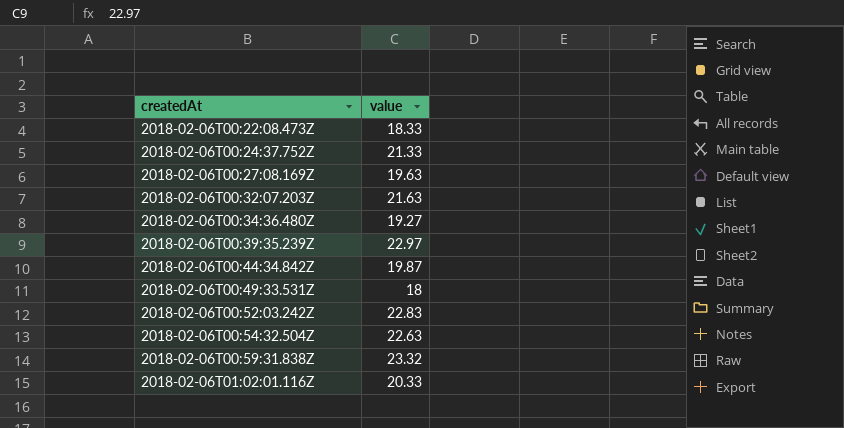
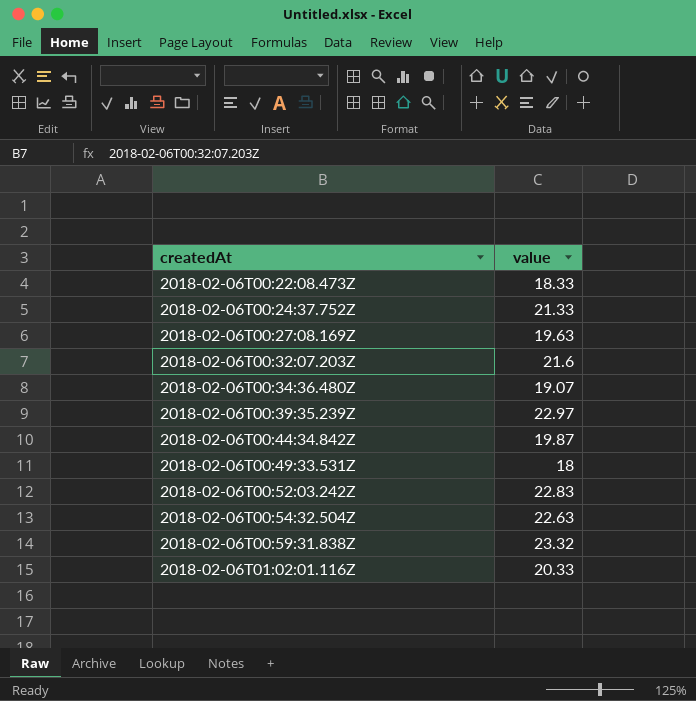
2018-02-06T00:32:07.203Z | value: 21.63 -> 21.6
2018-02-06T00:34:36.480Z | value: 19.27 -> 19.07

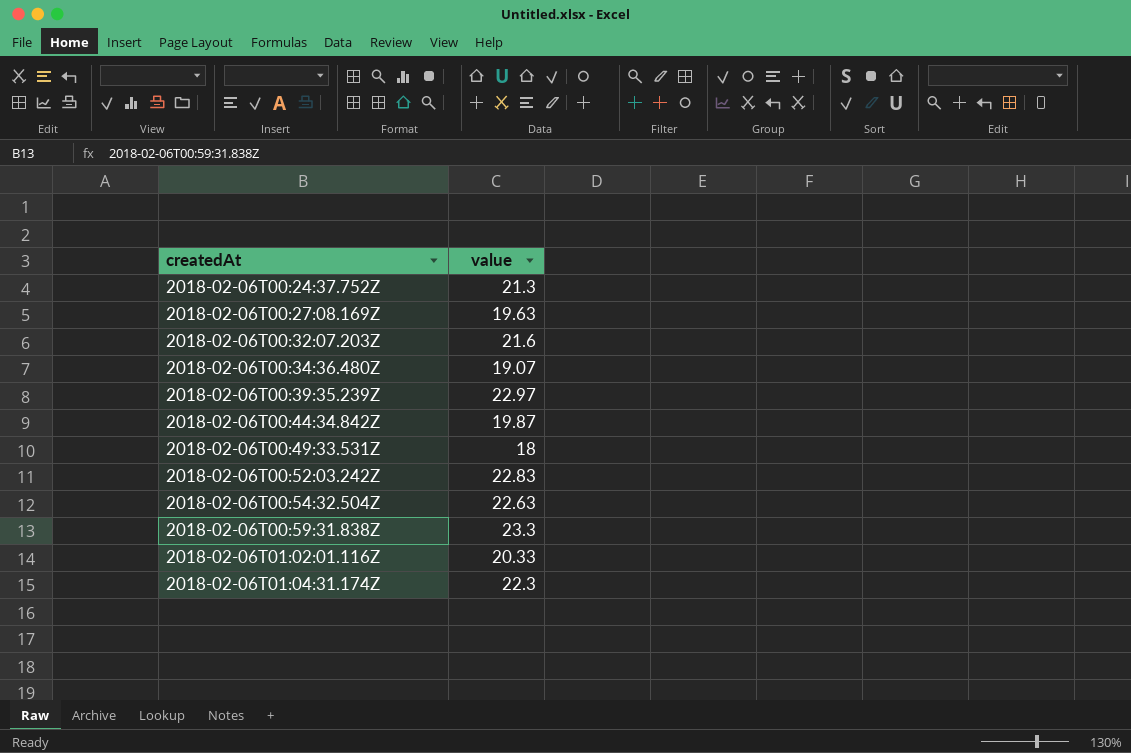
row 2018-02-06T00:22:08.473Z: 18.33 -> none
2018-02-06T00:24:37.752Z | value: 21.33 -> 21.3
2018-02-06T00:59:31.838Z | value: 23.32 -> 23.3
row 2018-02-06T01:04:31.174Z: none -> 22.3

